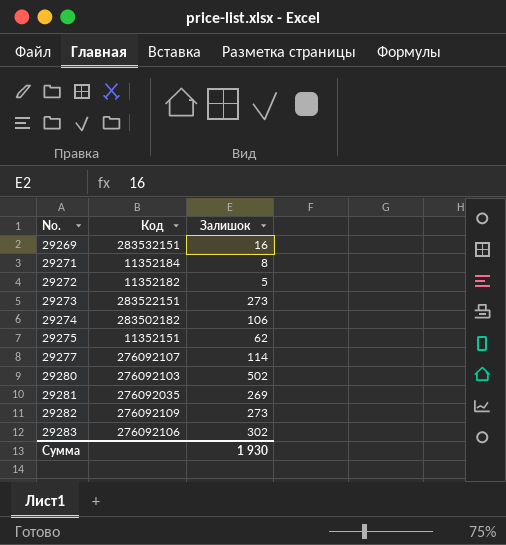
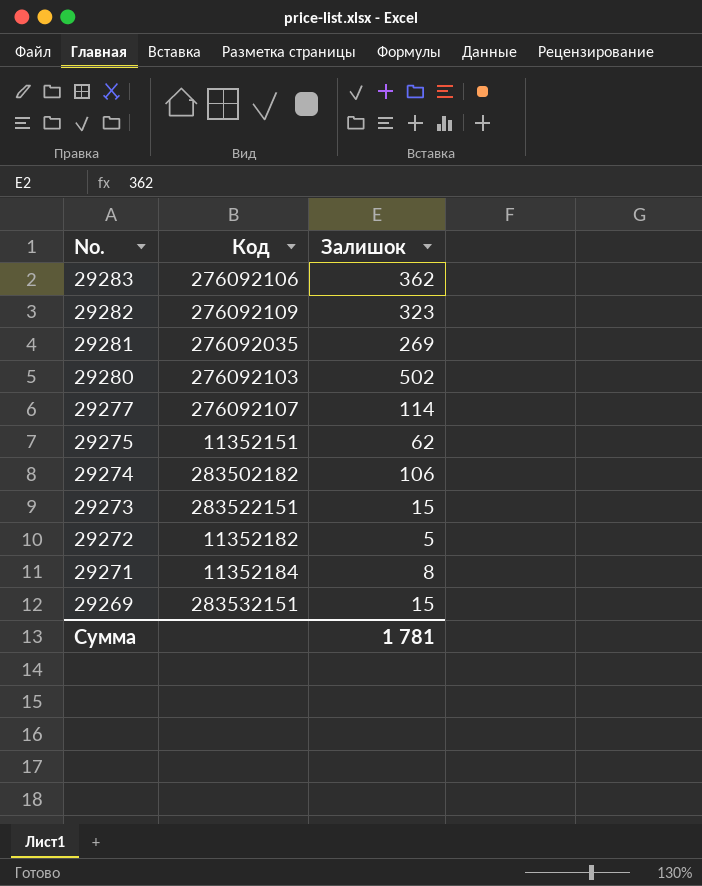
row order: No. ascending -> No. descending
29283 | Залишок: 302 -> 362
29282 | Залишок: 273 -> 323
29273 | Залишок: 273 -> 15
29269 | Залишок: 16 -> 15
Сумма | Залишок: 1 930 -> 1 781

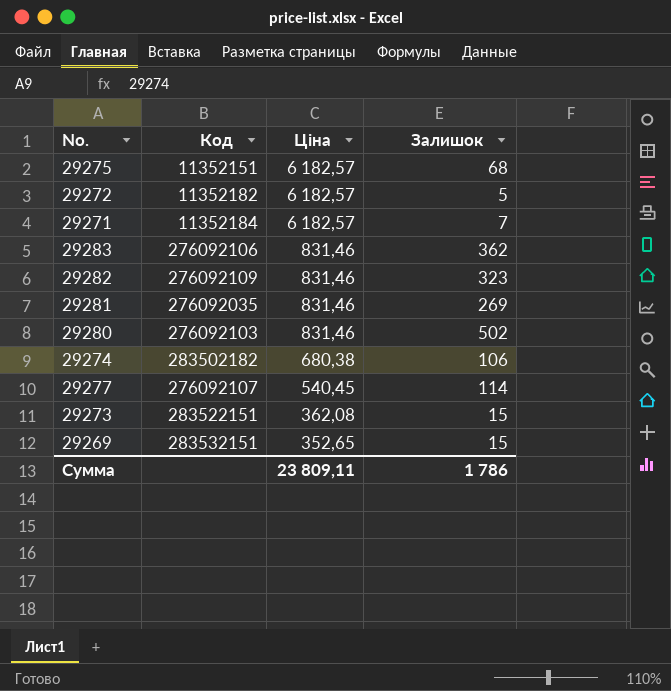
row order: No. descending -> Ціна descending
column Ціна | position: none -> 3
29275 | Залишок: 62 -> 68
29271 | Залишок: 8 -> 7
Сумма | Залишок: 1 781 -> 1 786

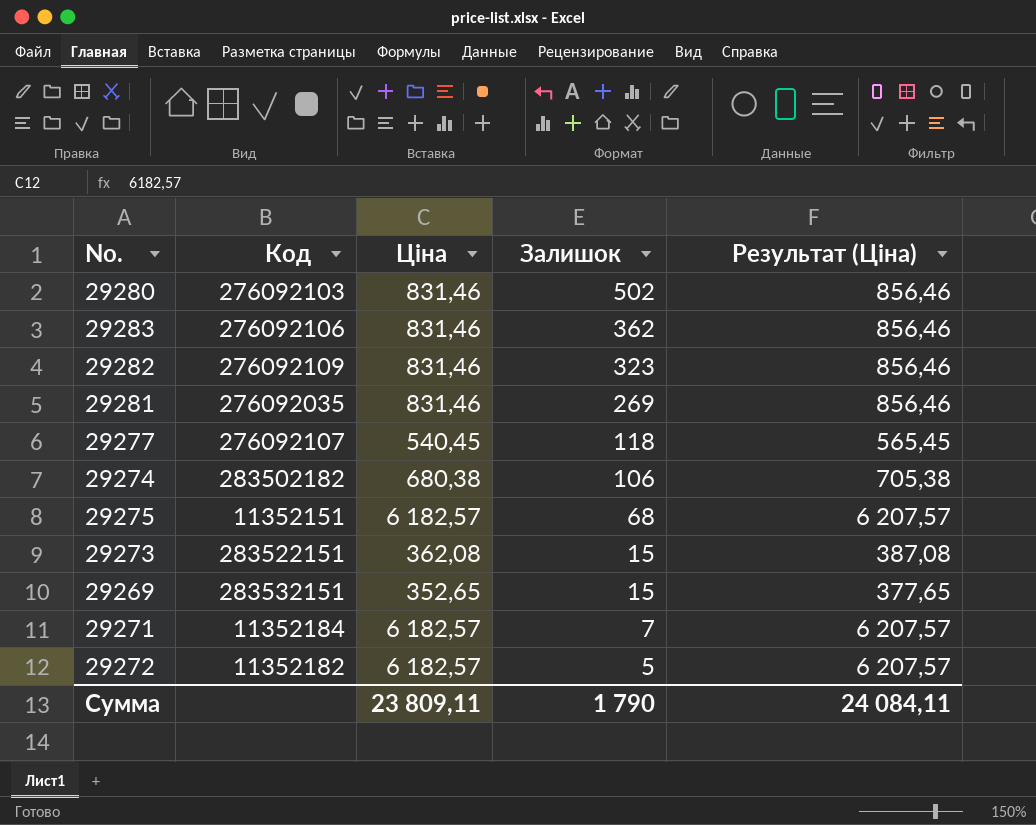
row order: Ціна descending -> Залишок descending
column Результат (Ціна) | formula: none -> [Ціна] + 25
29277 | Залишок: 114 -> 118
Сумма | Залишок: 1 786 -> 1 790

